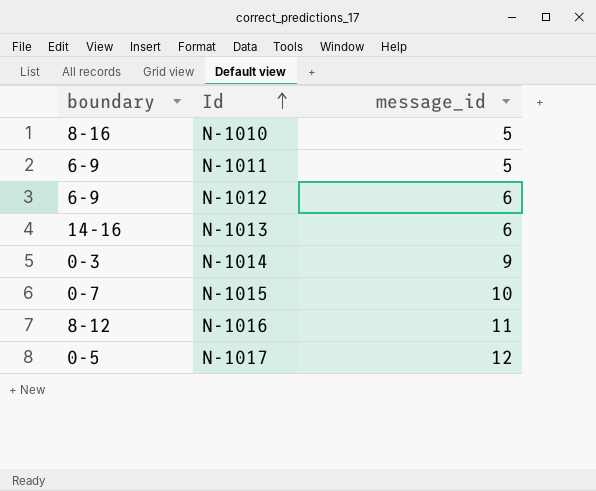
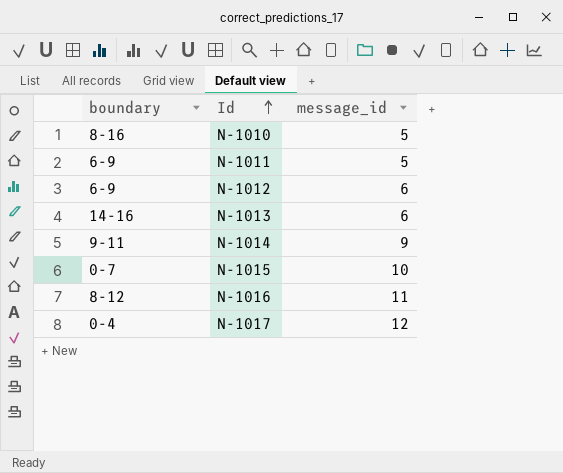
N-1014 | boundary: 0-3 -> 9-11
N-1017 | boundary: 0-5 -> 0-4

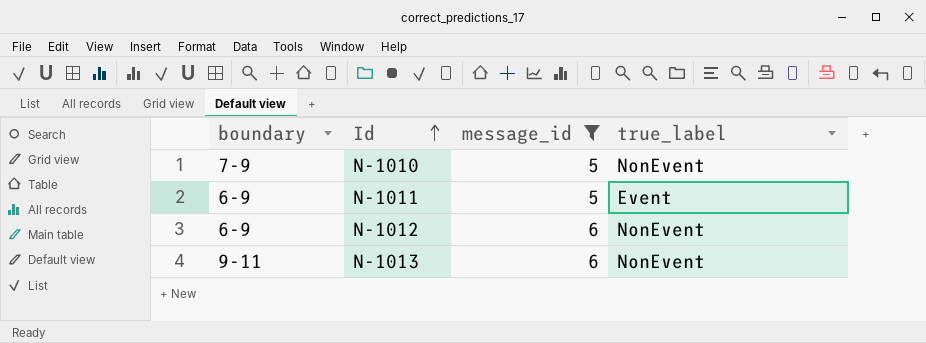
filter: none -> message_id <= 6
column true_label | position: none -> 4
N-1010 | boundary: 8-16 -> 7-9
N-1013 | boundary: 14-16 -> 9-11

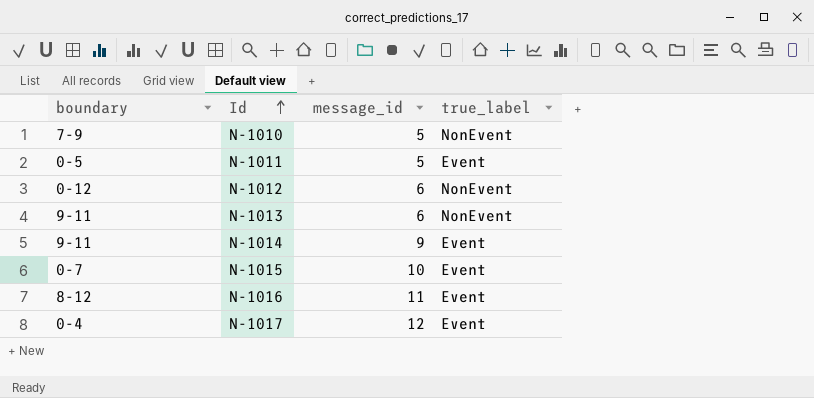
filter: message_id <= 6 -> none
N-1011 | boundary: 6-9 -> 0-5
N-1012 | boundary: 6-9 -> 0-12

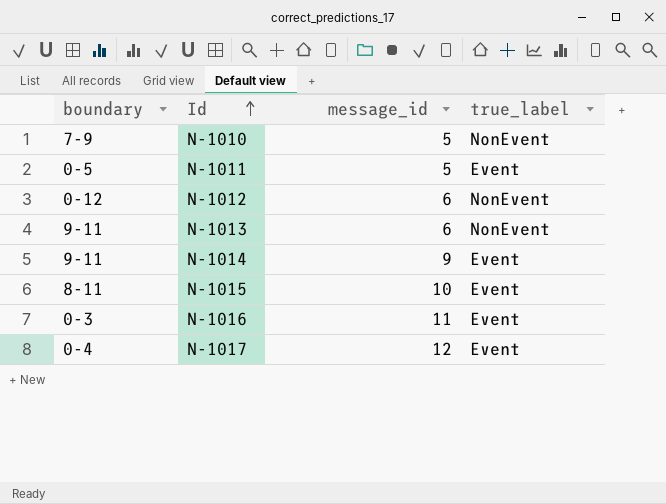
N-1015 | boundary: 0-7 -> 8-11
N-1016 | boundary: 8-12 -> 0-3

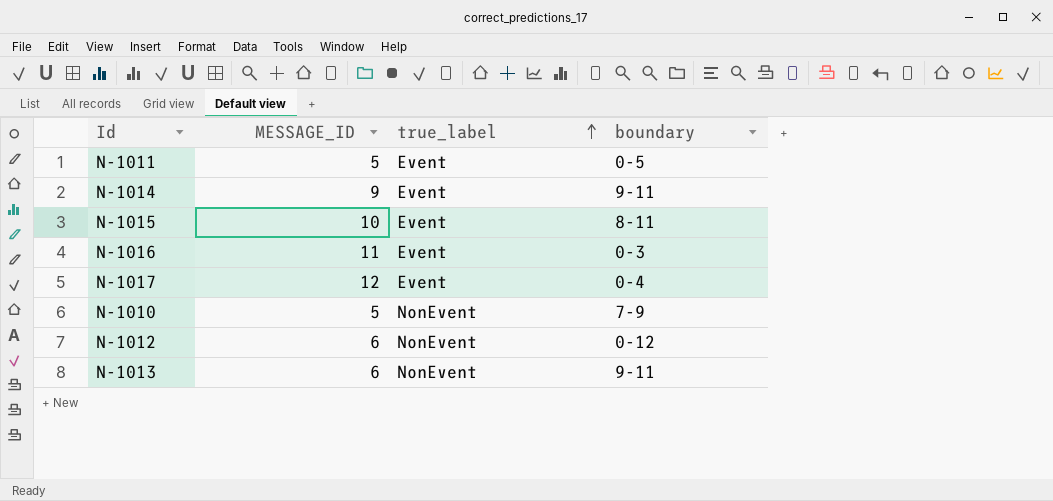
row order: Id ascending -> true_label ascending
column name: message_id -> MESSAGE_ID
column boundary | position: 1 -> 4

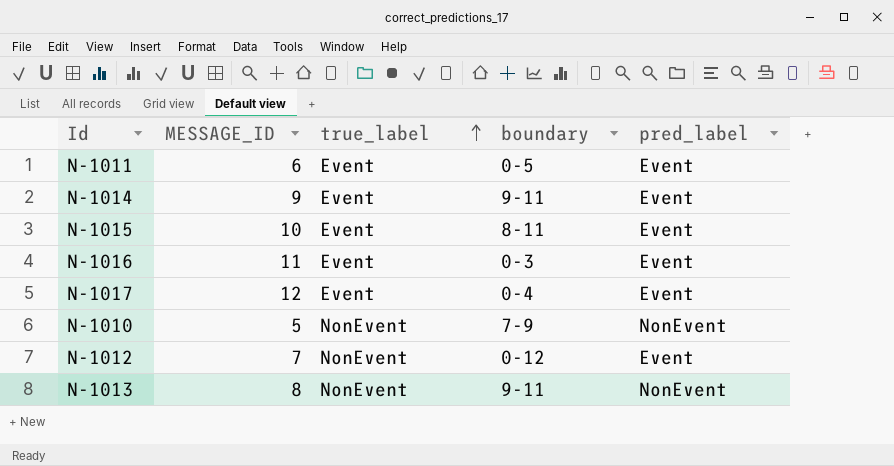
column pred_label | position: none -> 5
N-1011 | MESSAGE_ID: 5 -> 6
N-1012 | MESSAGE_ID: 6 -> 7
N-1013 | MESSAGE_ID: 6 -> 8

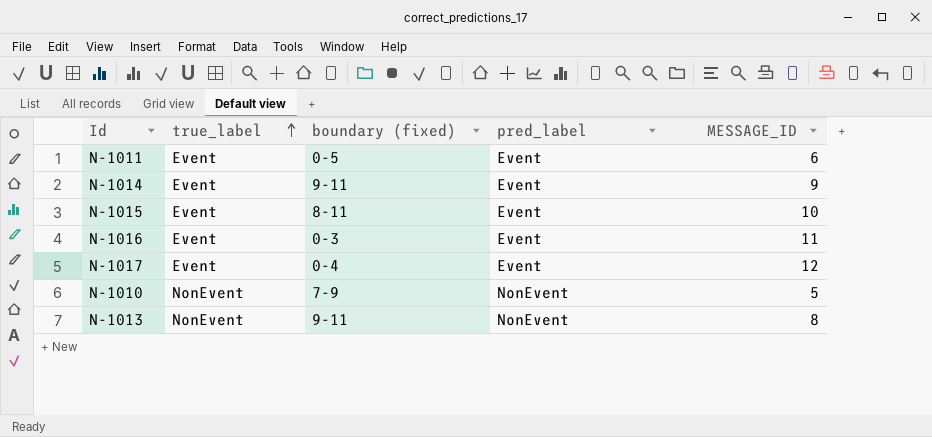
column name: boundary -> boundary (fixed)
column MESSAGE_ID | position: 2 -> 5
row N-1012: 7 | NonEvent | 0-12 | Event -> none

